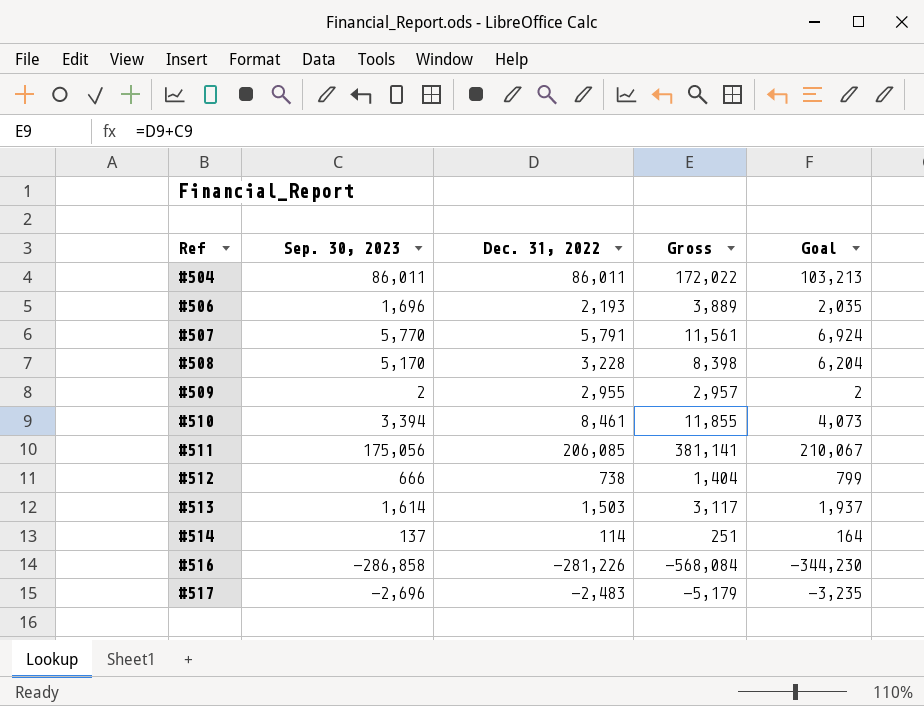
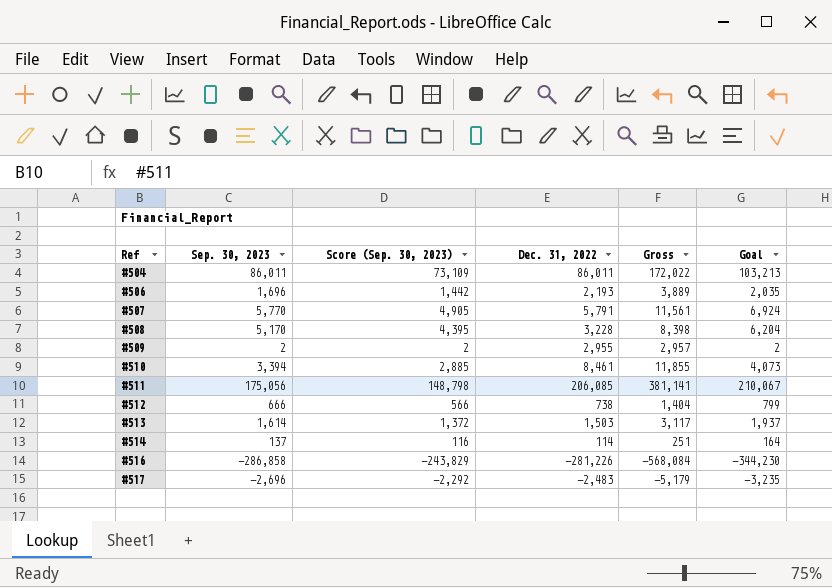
column Score (Sep. 30, 2023) | formula: none -> [Sep. 30, 2023] * 0.85

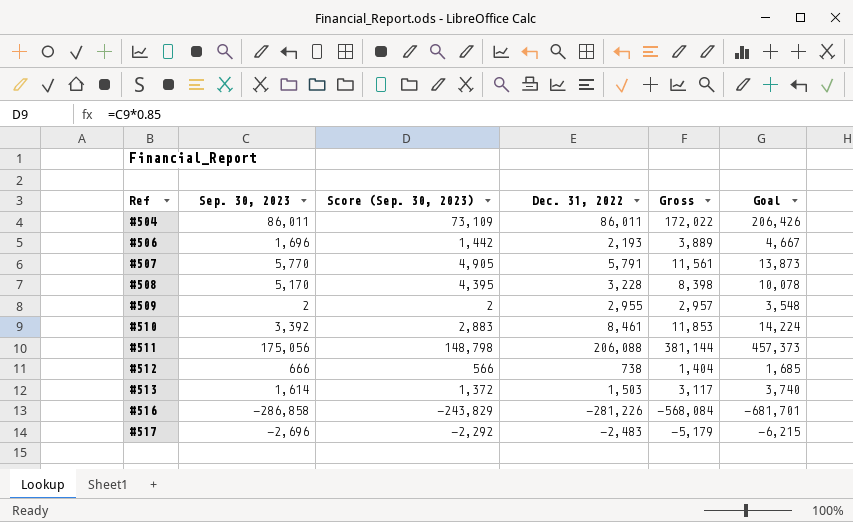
column Goal | formula: [Sep. 30, 2023] * 1.2 -> [Gross] * 1.2
row #514: 137 | 116 | 114 | 251 | 164 -> none
#510 | Sep. 30, 2023: 3,394 -> 3,392
#510 | Score (Sep. 30, 2023): 2,885 -> 2,883
#510 | Gross: 11,855 -> 11,853
#511 | Dec. 31, 2022: 206,085 -> 206,088
#511 | Gross: 381,141 -> 381,144

